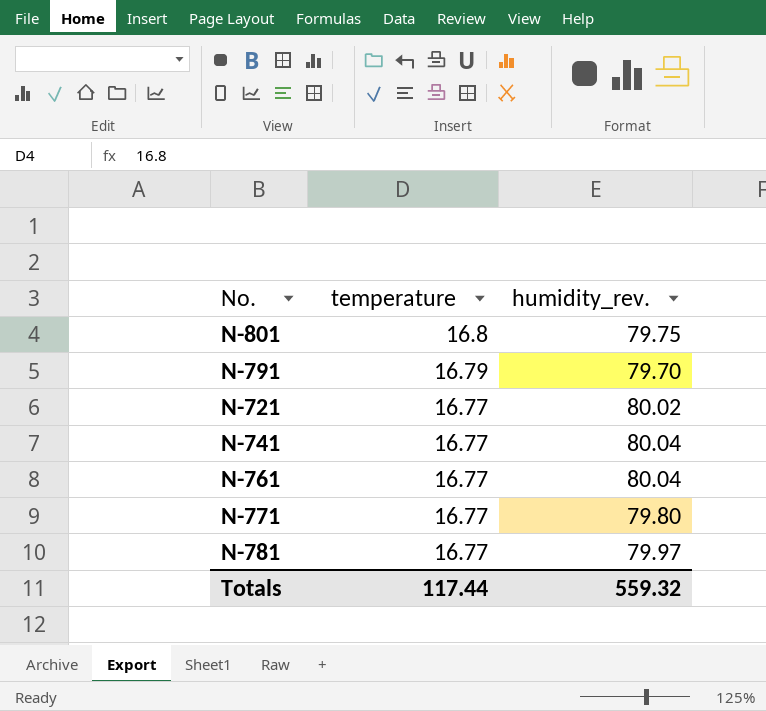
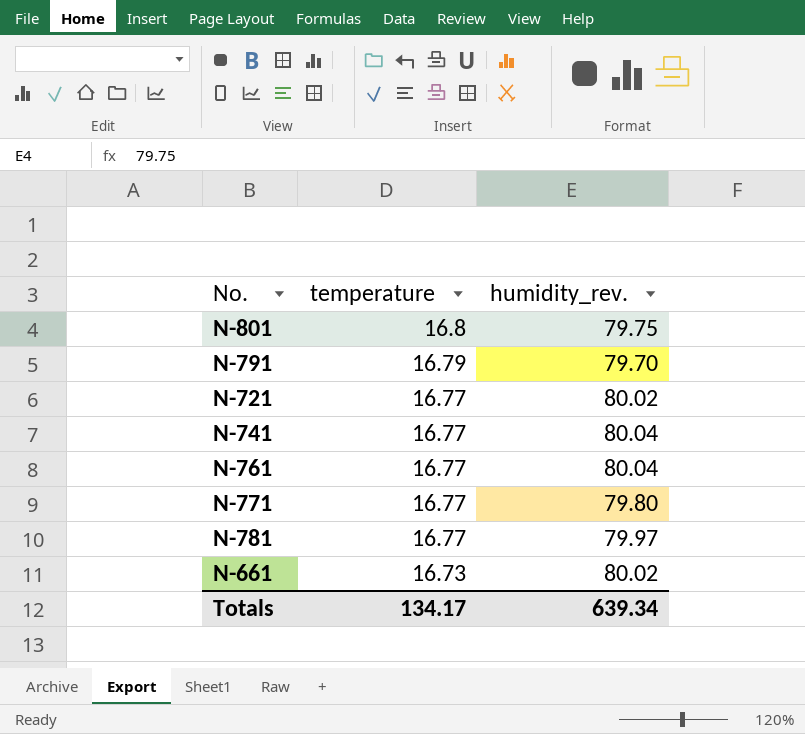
row N-661: none -> 16.73 | 80.02
Totals | temperature: 117.44 -> 134.17
Totals | humidity_rev.: 559.32 -> 639.34

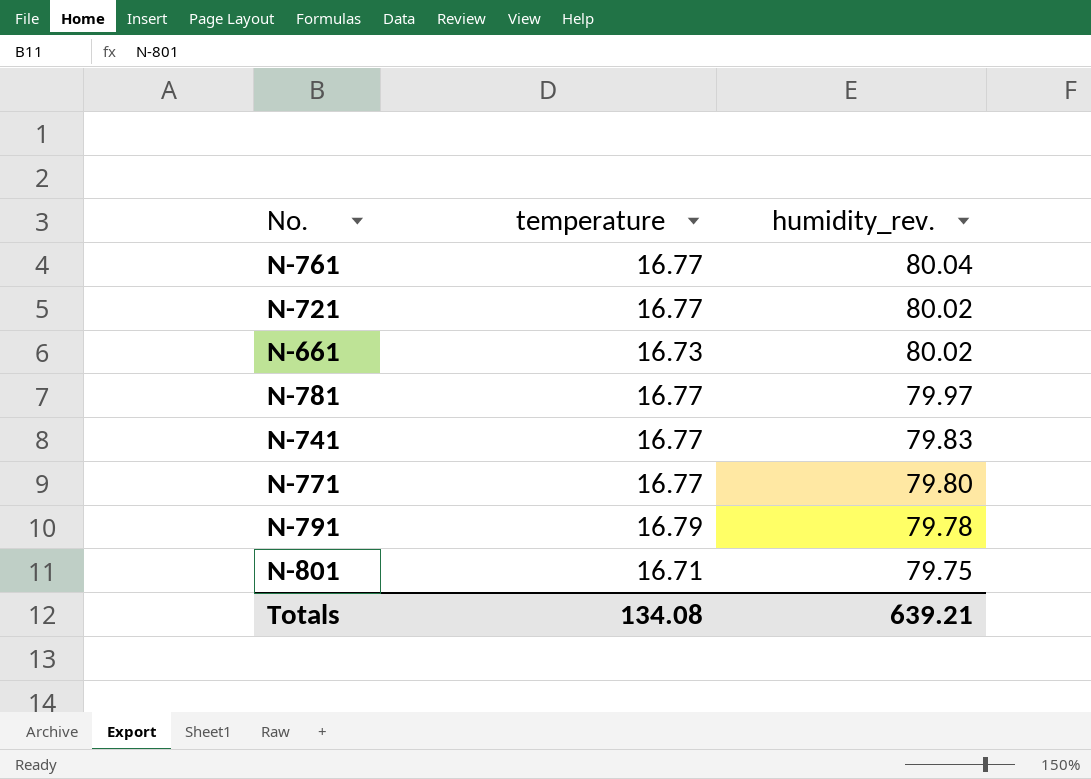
row order: temperature descending -> humidity_rev. descending
N-741 | humidity_rev.: 80.04 -> 79.83
N-791 | humidity_rev.: 79.70 -> 79.78
N-801 | temperature: 16.8 -> 16.71
Totals | temperature: 134.17 -> 134.08
Totals | humidity_rev.: 639.34 -> 639.21

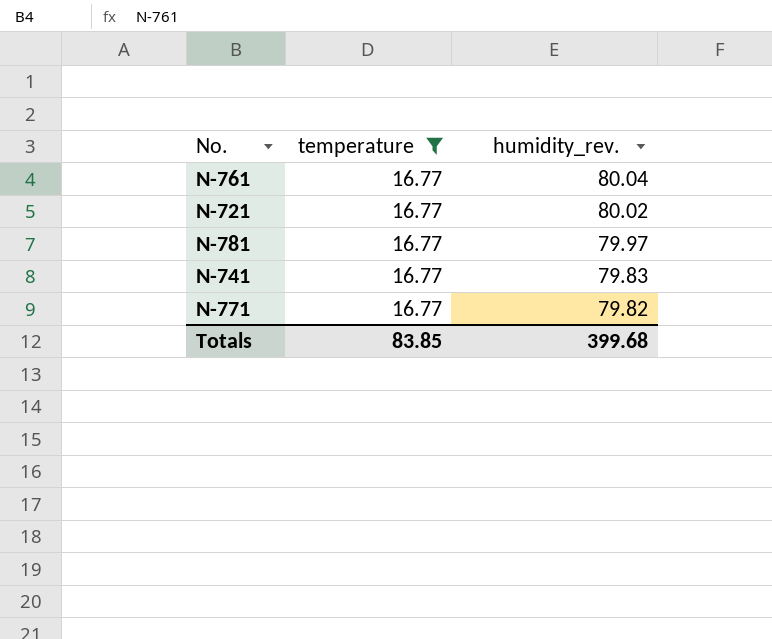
filter: none -> temperature = 16.77
N-771 | humidity_rev.: 79.80 -> 79.82
Totals | temperature: 134.08 -> 83.85
Totals | humidity_rev.: 639.21 -> 399.68

